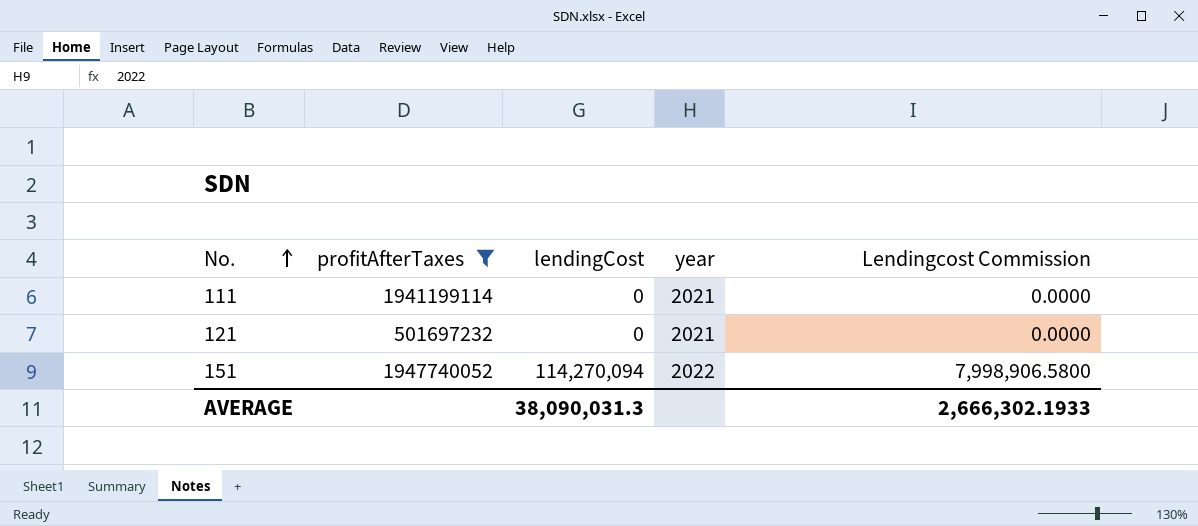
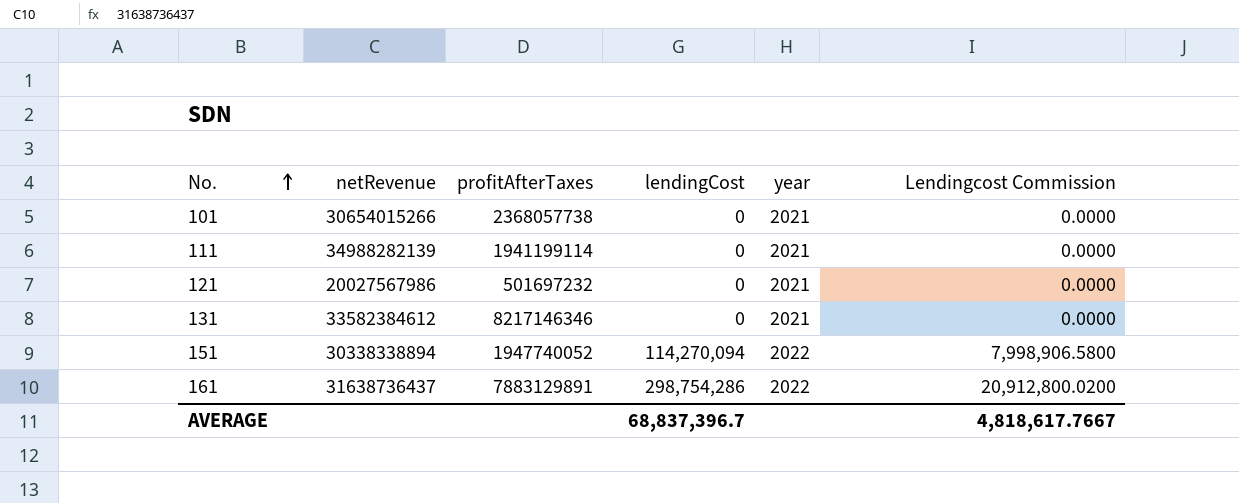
filter: profitAfterTaxes <= 1947740052 -> none
column netRevenue | position: none -> 2
AVERAGE | lendingCost: 38,090,031.3 -> 68,837,396.7
AVERAGE | Lendingcost Commission: 2,666,302.1933 -> 4,818,617.7667

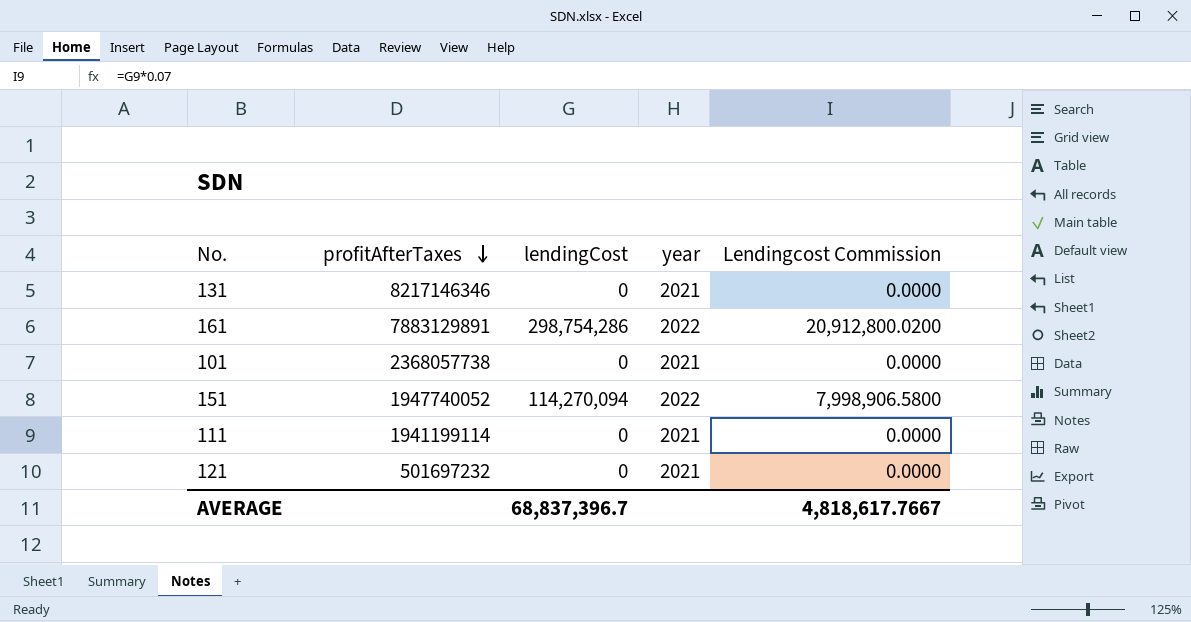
row order: No. ascending -> profitAfterTaxes descending
column netRevenue | position: 2 -> none

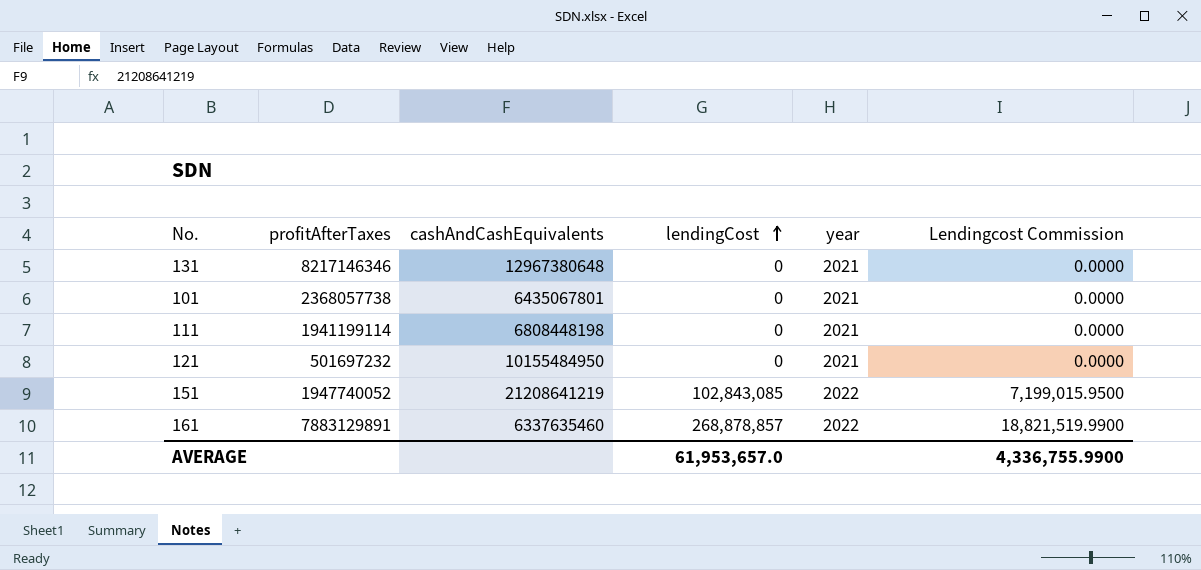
row order: profitAfterTaxes descending -> lendingCost ascending
column cashAndCashEquivalents | position: none -> 3
151 | lendingCost: 114,270,094 -> 102,843,085
151 | Lendingcost Commission: 7,998,906.5800 -> 7,199,015.9500
161 | lendingCost: 298,754,286 -> 268,878,857
161 | Lendingcost Commission: 20,912,800.0200 -> 18,821,519.9900
AVERAGE | lendingCost: 68,837,396.7 -> 61,953,657.0
AVERAGE | Lendingcost Commission: 4,818,617.7667 -> 4,336,755.9900

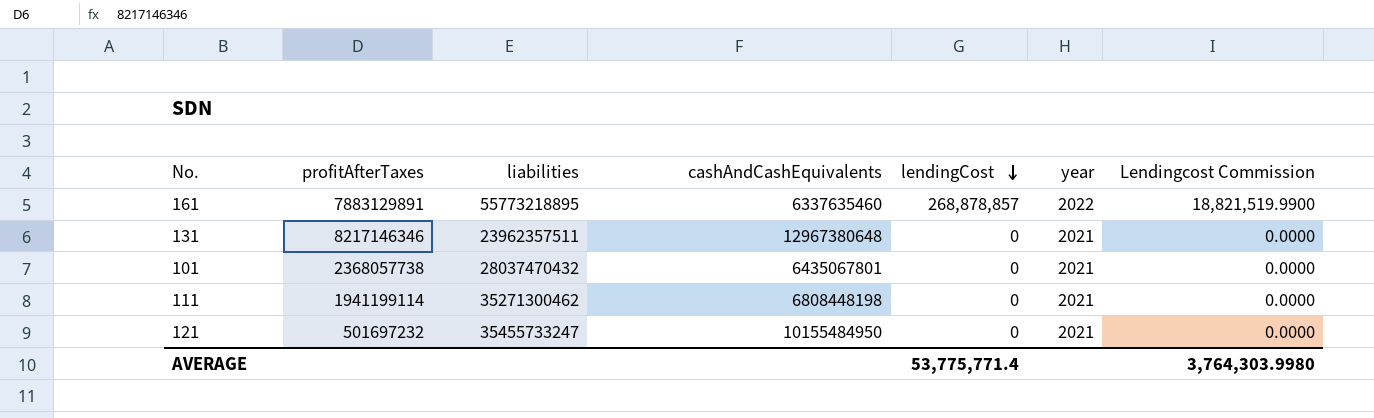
row order: lendingCost ascending -> lendingCost descending
column liabilities | position: none -> 3
row 151: 1947740052 | 21208641219 | 102,843,085 | 2022 | 7,199,015.9500 -> none
AVERAGE | lendingCost: 61,953,657.0 -> 53,775,771.4
AVERAGE | Lendingcost Commission: 4,336,755.9900 -> 3,764,303.9980

